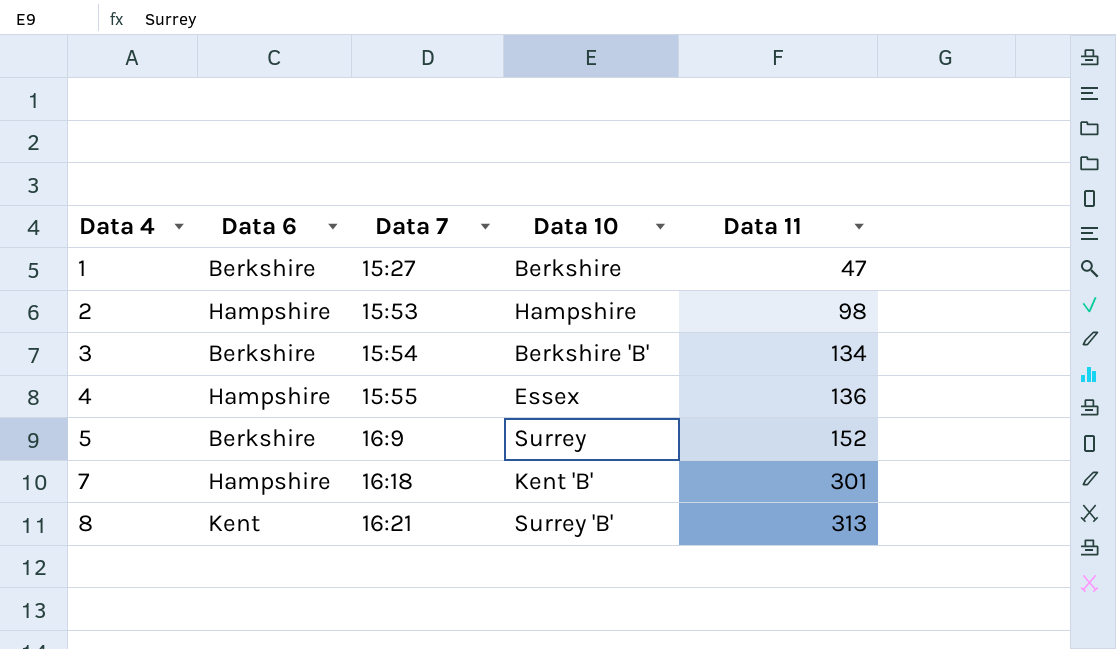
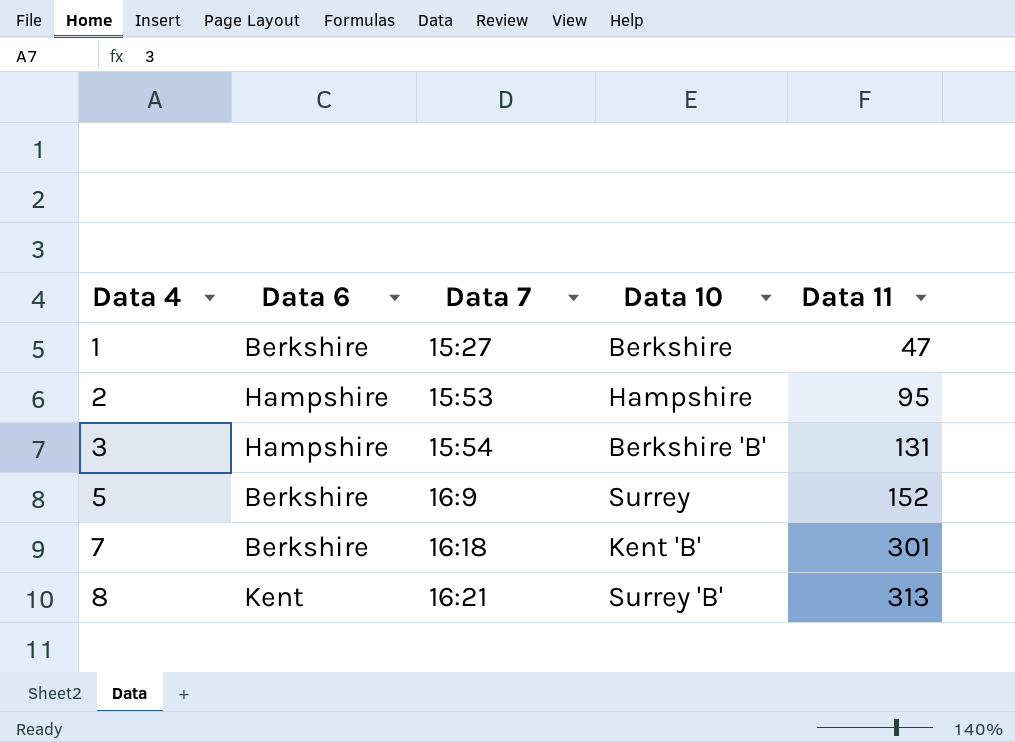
row 4: Hampshire | 15:55 | Essex | 136 -> none
2 | Data 11: 98 -> 95
3 | Data 6: Berkshire -> Hampshire
3 | Data 11: 134 -> 131
7 | Data 6: Hampshire -> Berkshire

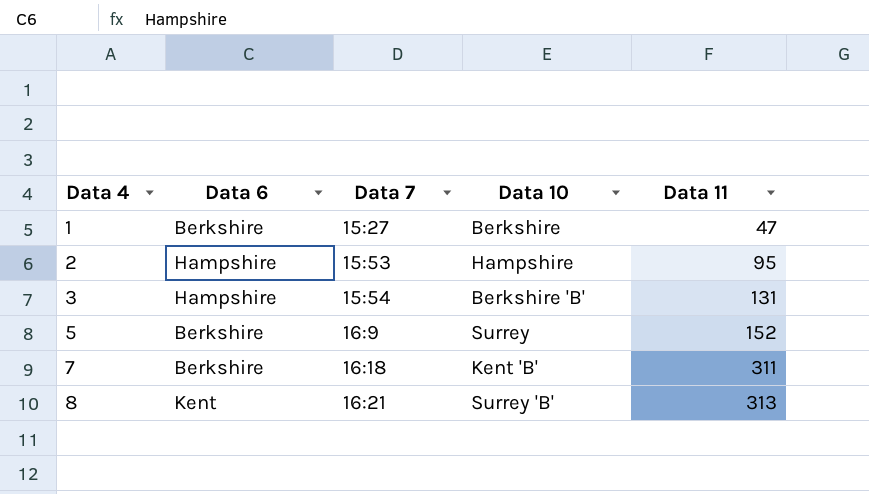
7 | Data 11: 301 -> 311

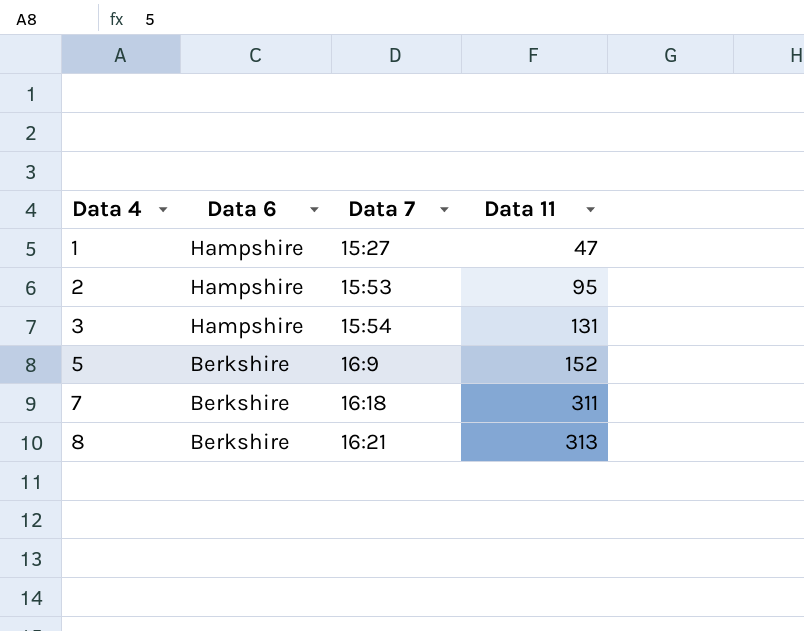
column Data 10 | position: 4 -> none
1 | Data 6: Berkshire -> Hampshire
8 | Data 6: Kent -> Berkshire

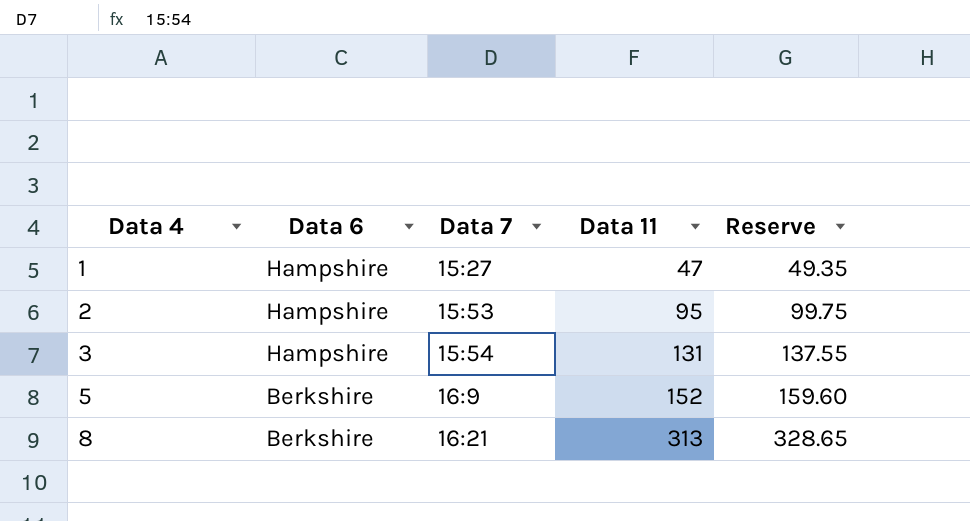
column Reserve | formula: none -> [Data 11] * 1.05
row 7: Berkshire | 16:18 | 311 -> none

